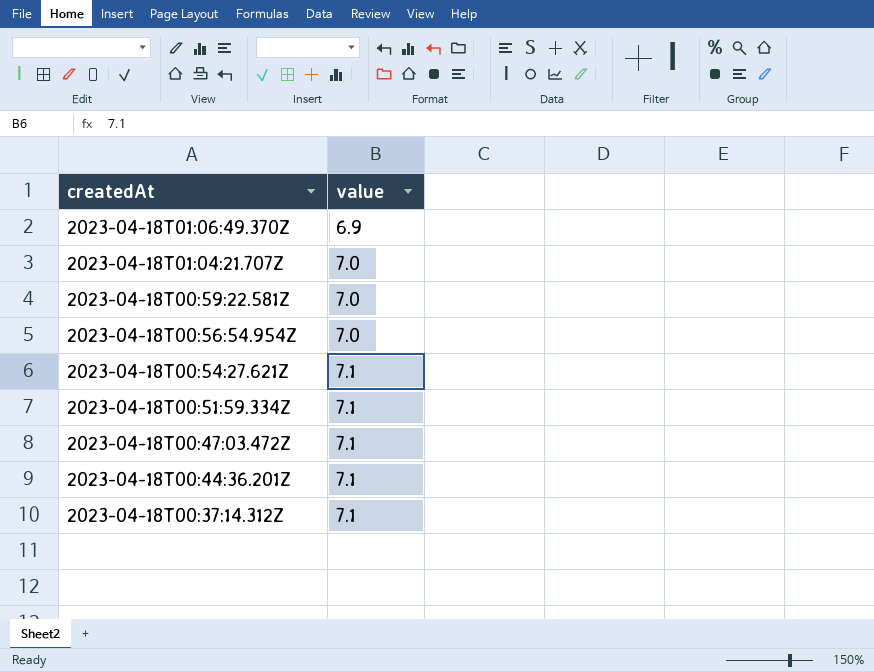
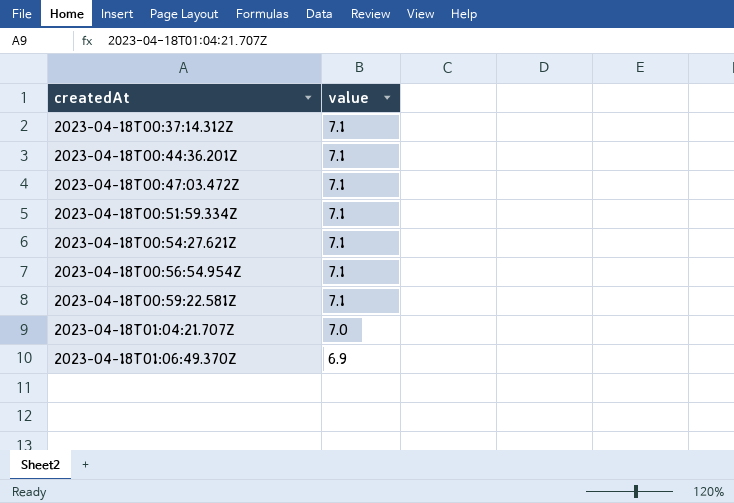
row order: createdAt descending -> createdAt ascending
2023-04-18T00:56:54.954Z | value: 7.0 -> 7.1
2023-04-18T00:59:22.581Z | value: 7.0 -> 7.1

